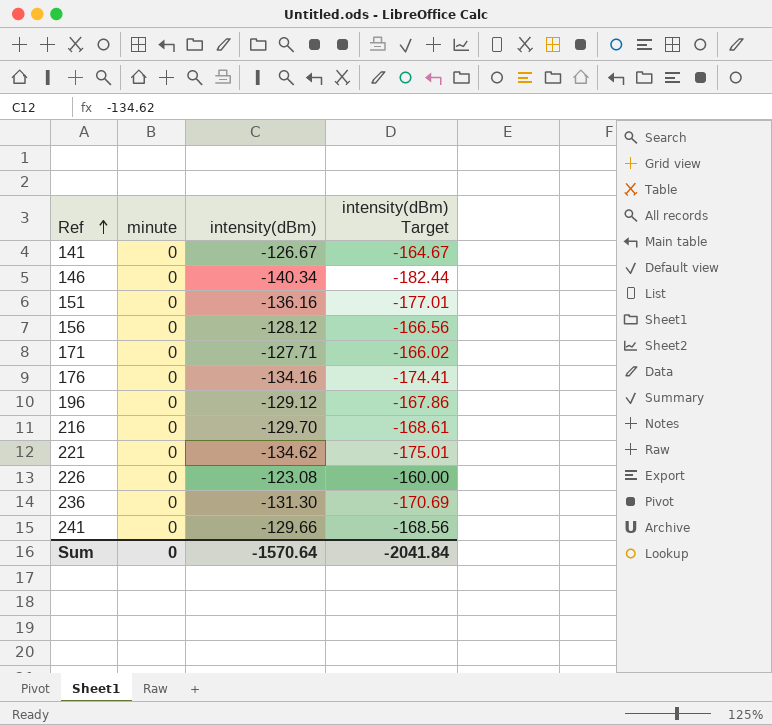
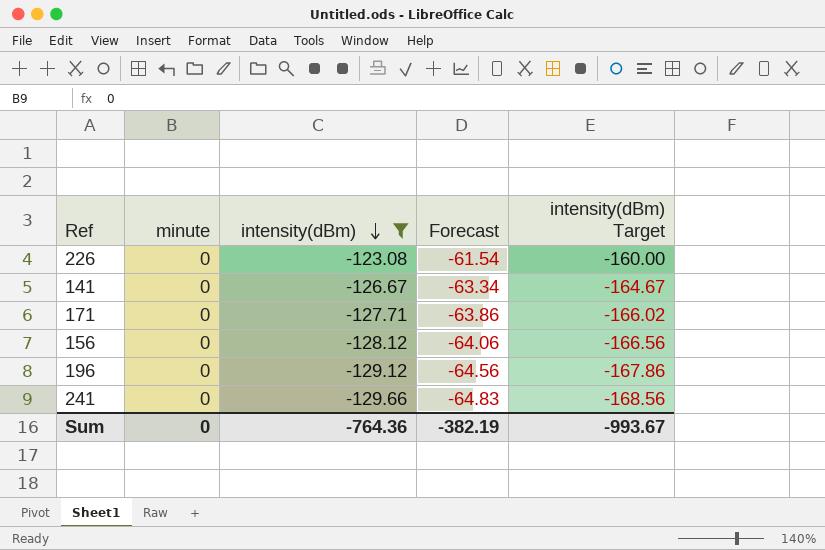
filter: none -> intensity(dBm) >= -129.66
row order: Ref ascending -> intensity(dBm) descending
column Forecast | formula: none -> [intensity(dBm)] * 0.5
Sum | intensity(dBm): -1570.64 -> -764.36
Sum | intensity(dBm) Target: -2041.84 -> -993.67

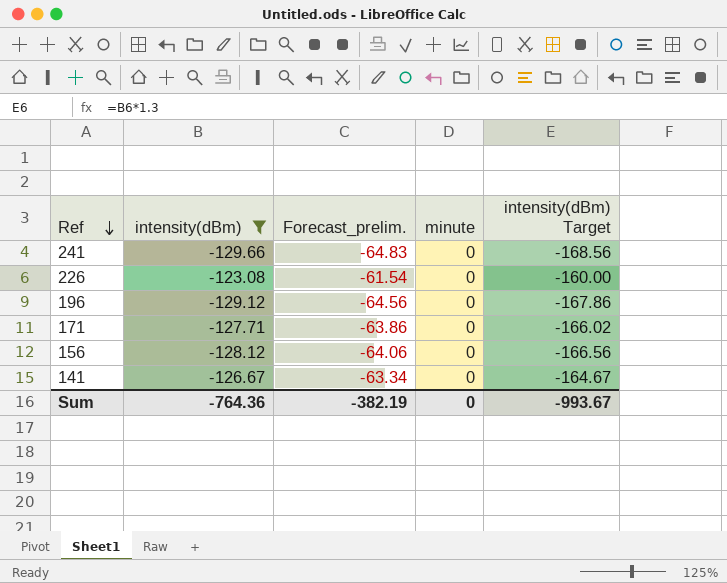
row order: intensity(dBm) descending -> Ref descending
column name: Forecast -> Forecast_prelim.
column minute | position: 2 -> 4

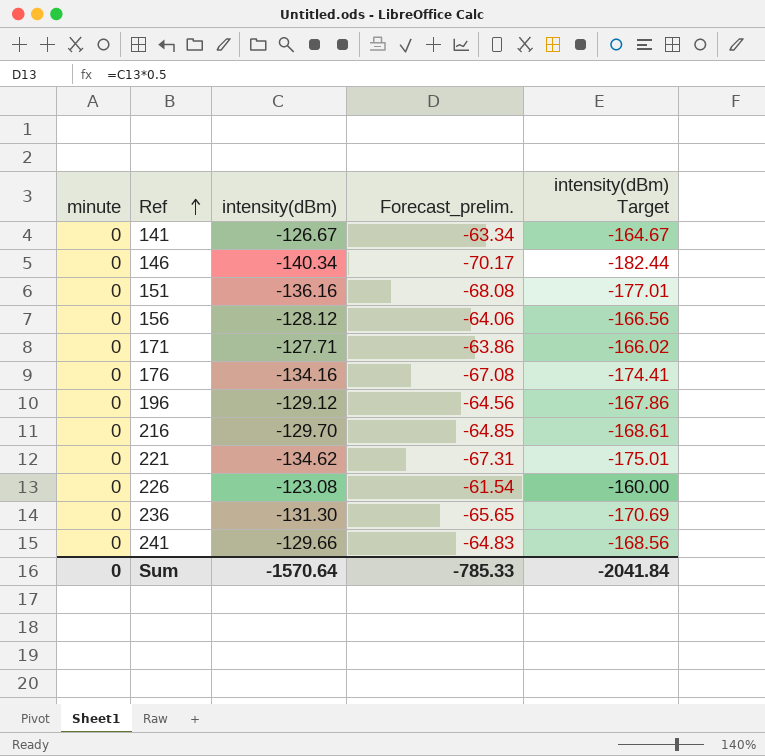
filter: intensity(dBm) >= -129.66 -> none
row order: Ref descending -> Ref ascending
column minute | position: 4 -> 1
Sum | intensity(dBm): -764.36 -> -1570.64
Sum | Forecast_prelim.: -382.19 -> -785.33
Sum | intensity(dBm) Target: -993.67 -> -2041.84

